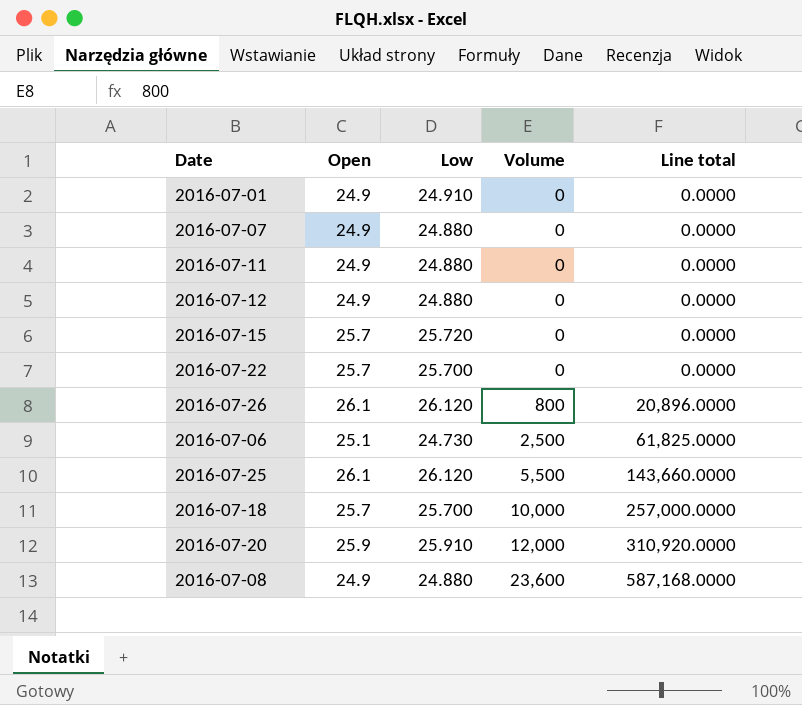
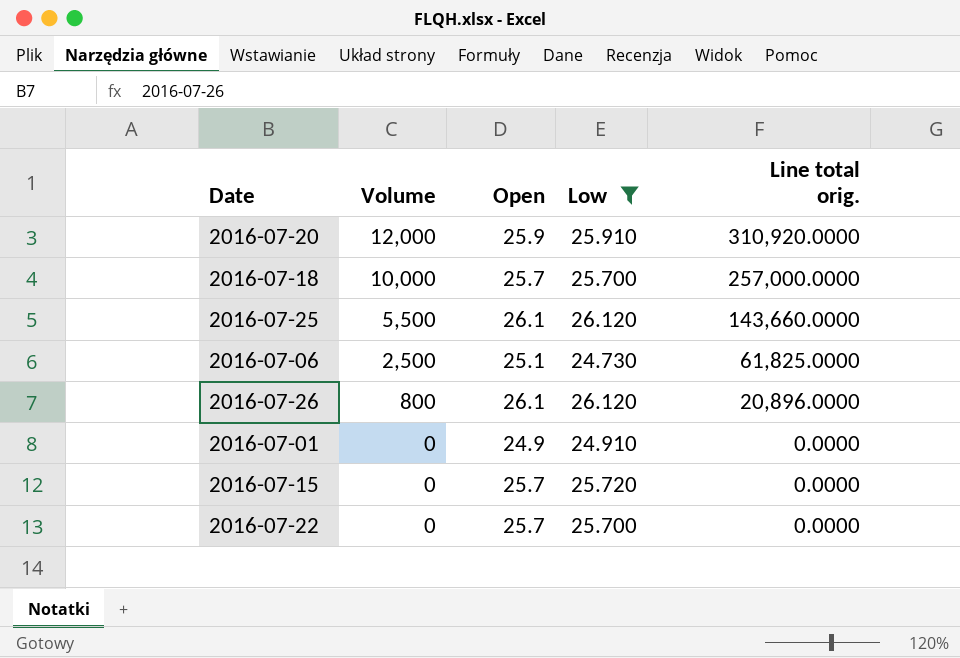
filter: none -> Low != 24.880
row order: Volume ascending -> Volume descending
column Volume | position: 4 -> 2
column name: Line total -> Line total orig.

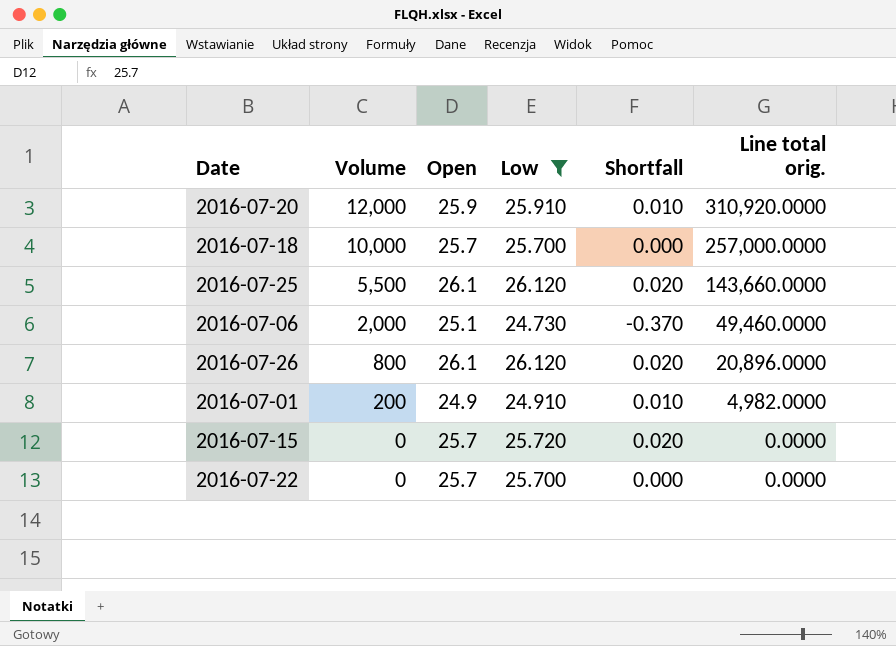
column Shortfall | formula: none -> [Low] - [Open]
2016-07-06 | Volume: 2,500 -> 2,000
2016-07-06 | Line total orig.: 61,825.0000 -> 49,460.0000
2016-07-01 | Volume: 0 -> 200
2016-07-01 | Line total orig.: 0.0000 -> 4,982.0000

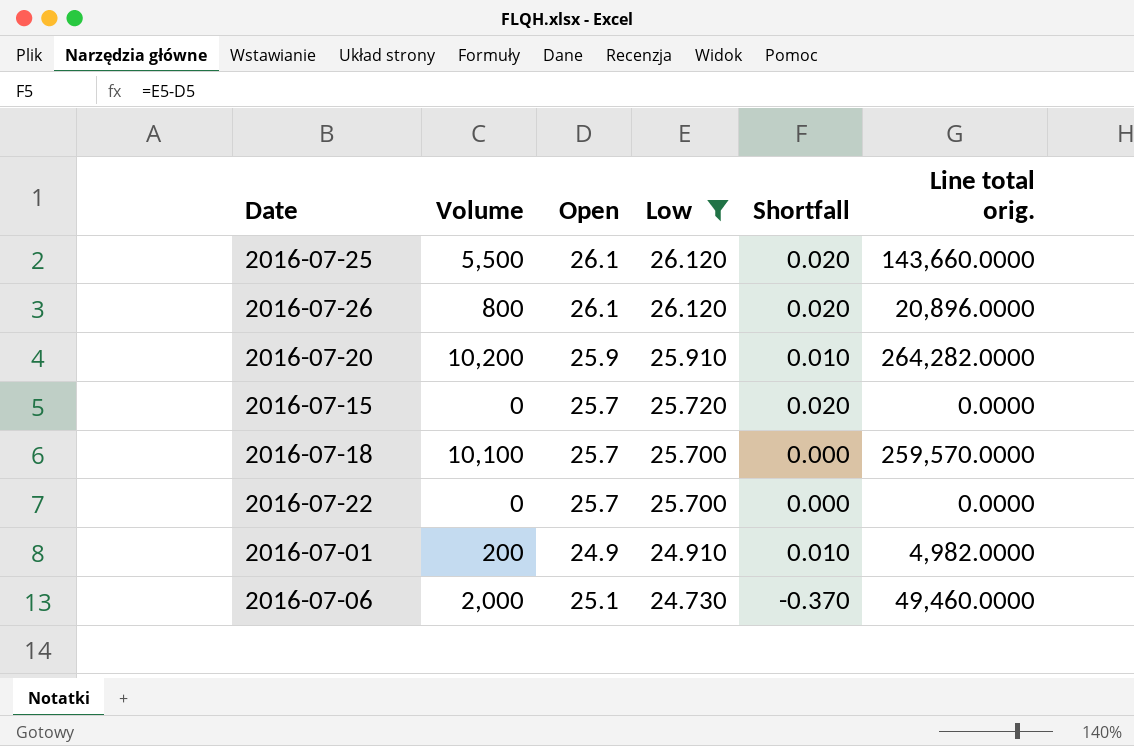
row order: Volume descending -> Low descending
2016-07-20 | Volume: 12,000 -> 10,200
2016-07-20 | Line total orig.: 310,920.0000 -> 264,282.0000
2016-07-18 | Volume: 10,000 -> 10,100
2016-07-18 | Line total orig.: 257,000.0000 -> 259,570.0000

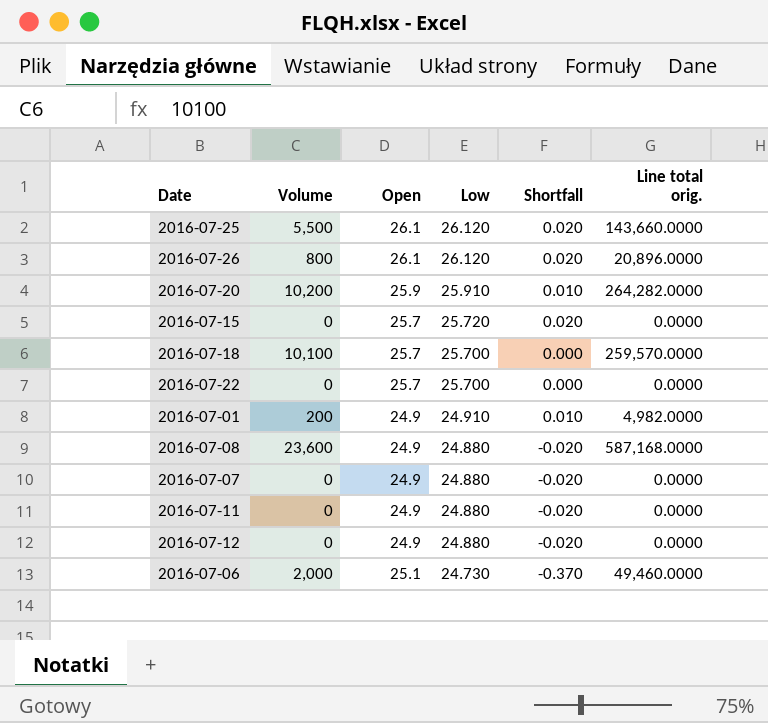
filter: Low != 24.880 -> none

